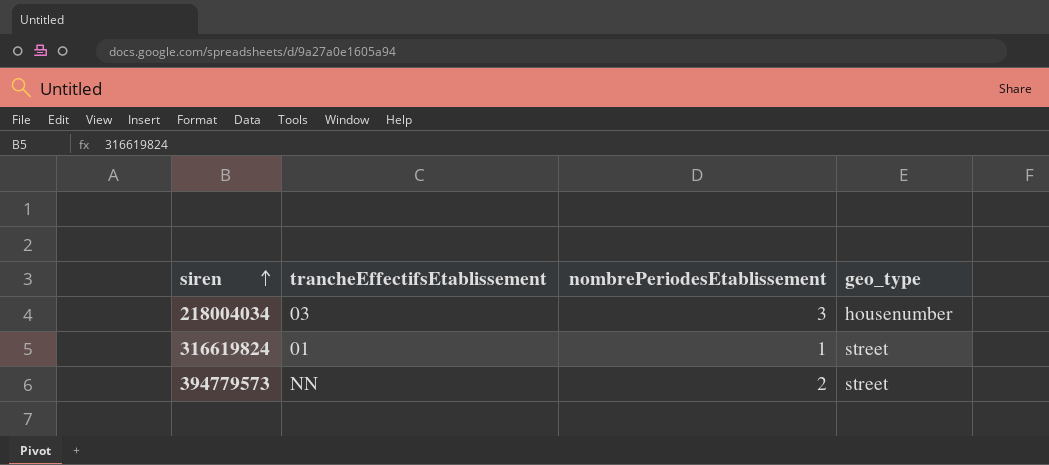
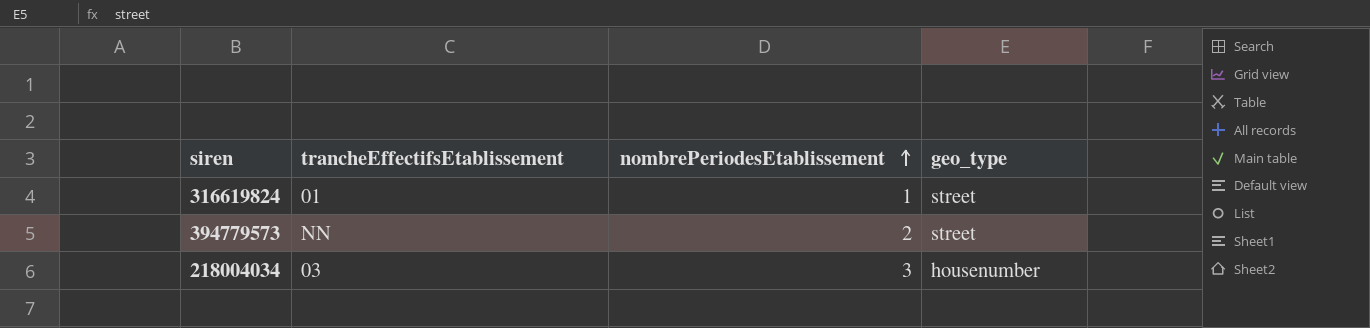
row order: siren ascending -> nombrePeriodesEtablissement ascending

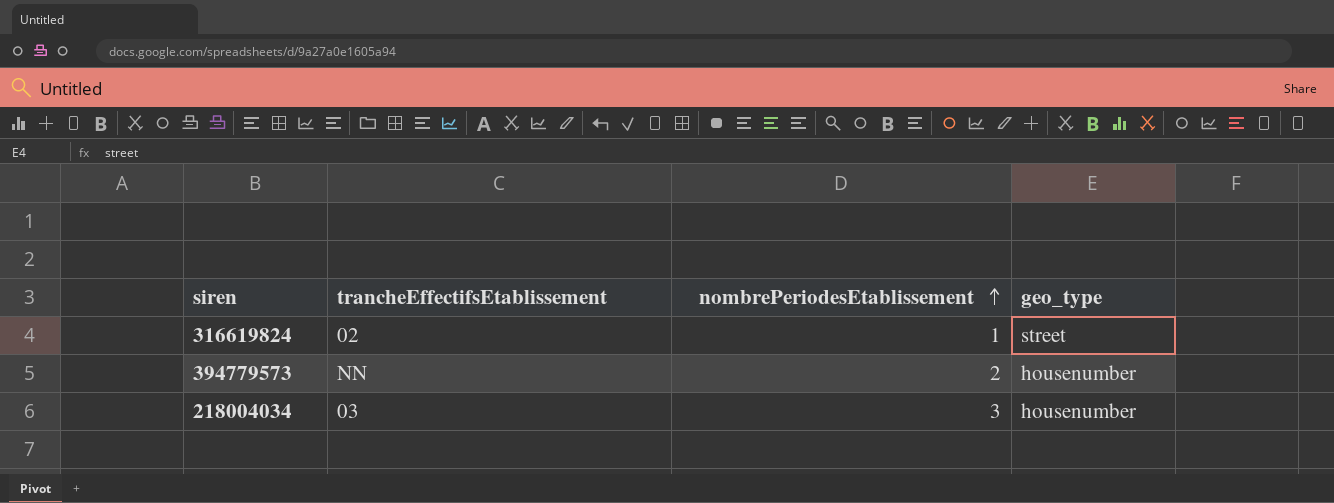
316619824 | trancheEffectifsEtablissement: 01 -> 02
394779573 | geo_type: street -> housenumber

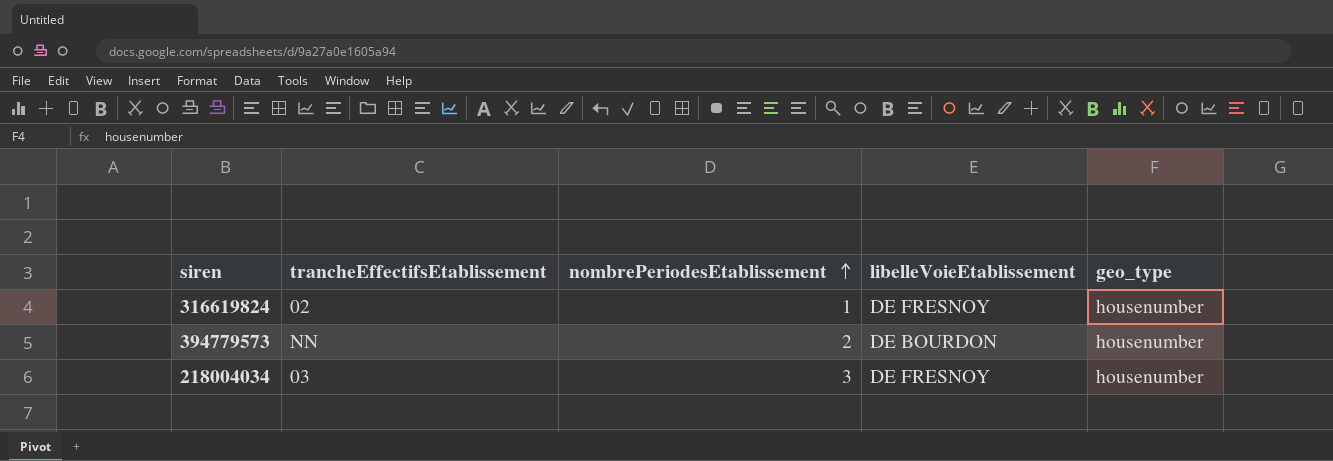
column libelleVoieEtablissement | position: none -> 4
316619824 | geo_type: street -> housenumber

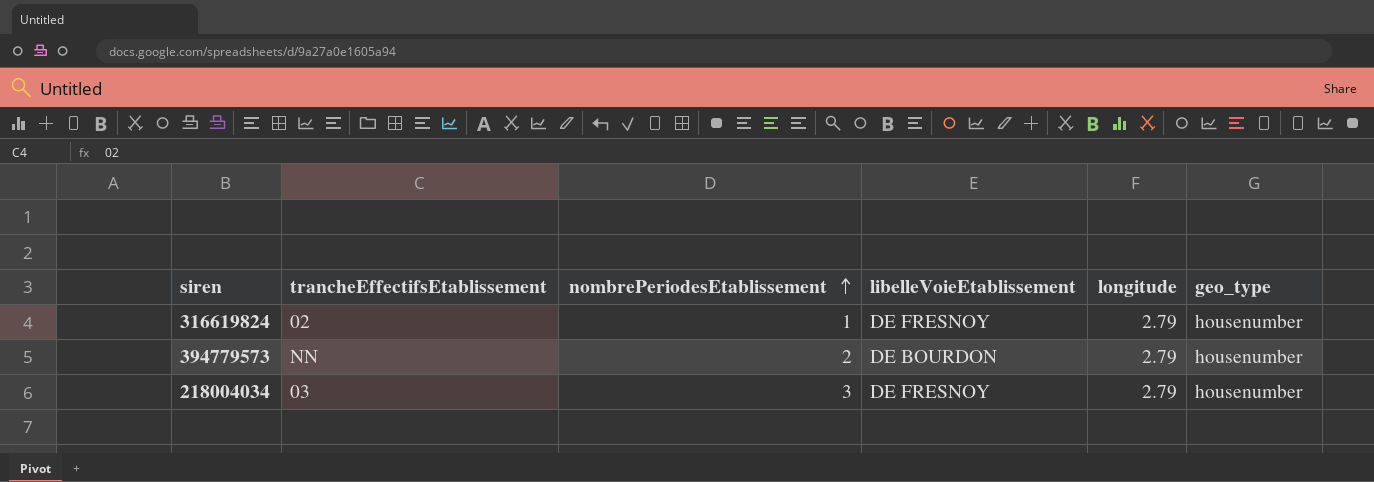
column longitude | position: none -> 5

